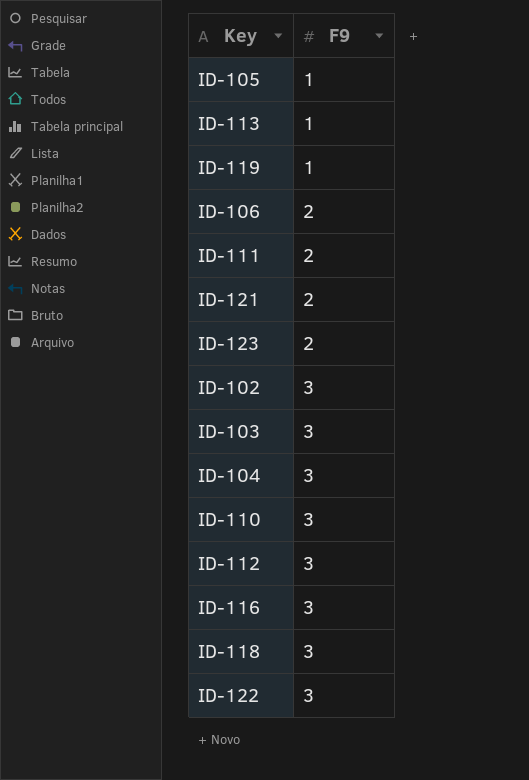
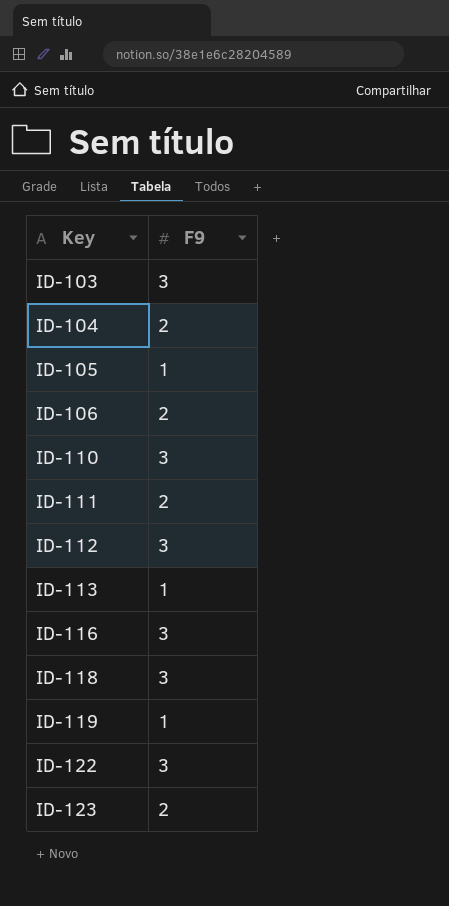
row order: F9 ascending -> Key ascending
row ID-121: 2 -> none
row ID-102: 3 -> none
ID-104 | F9: 3 -> 2

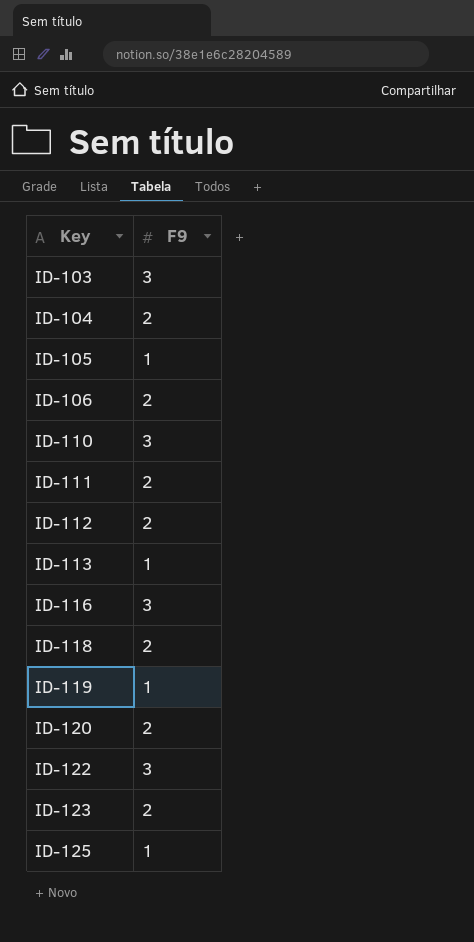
ID-112 | F9: 3 -> 2
ID-118 | F9: 3 -> 2
row ID-120: none -> 2
row ID-125: none -> 1

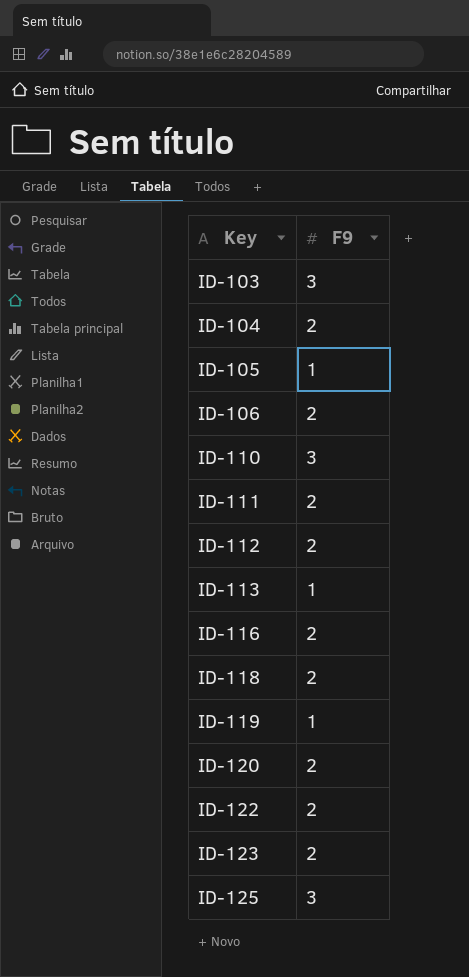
ID-116 | F9: 3 -> 2
ID-122 | F9: 3 -> 2
ID-125 | F9: 1 -> 3

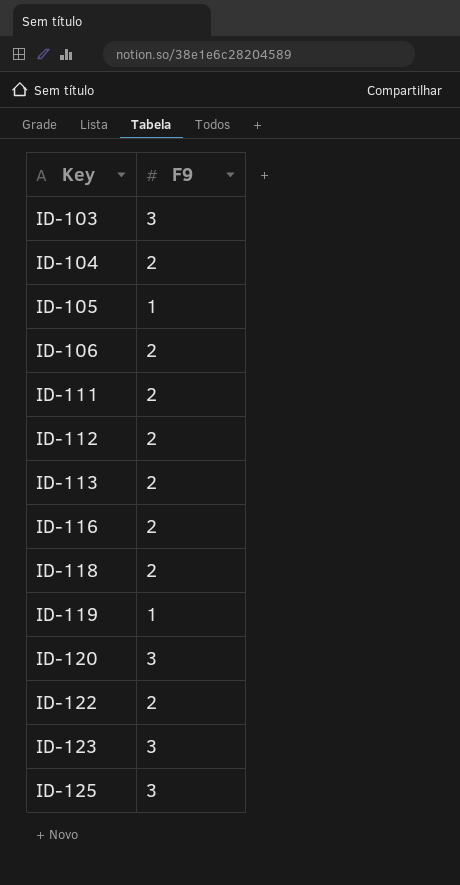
row ID-110: 3 -> none
ID-113 | F9: 1 -> 2
ID-120 | F9: 2 -> 3
ID-123 | F9: 2 -> 3

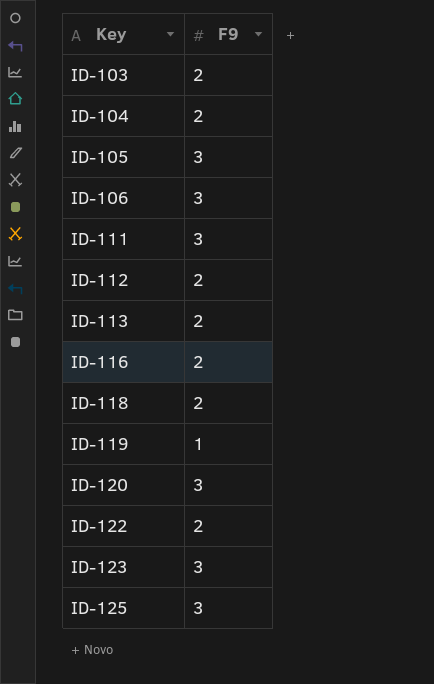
ID-103 | F9: 3 -> 2
ID-105 | F9: 1 -> 3
ID-106 | F9: 2 -> 3
ID-111 | F9: 2 -> 3

